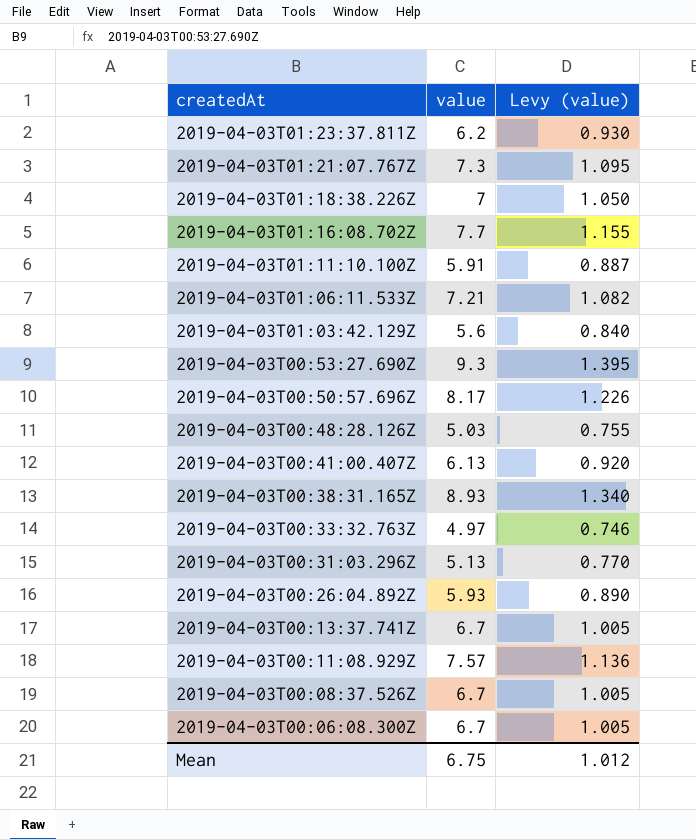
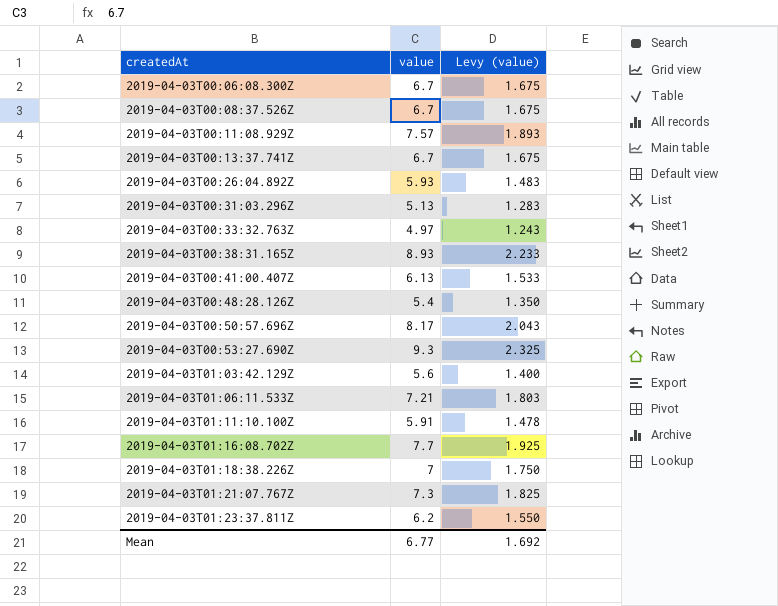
row order: createdAt descending -> createdAt ascending
column Levy (value) | formula: [value] * 0.15 -> [value] * 0.25
2019-04-03T00:48:28.126Z | value: 5.03 -> 5.4
Mean | value: 6.75 -> 6.77
Mean | Levy (value): 1.012 -> 1.692

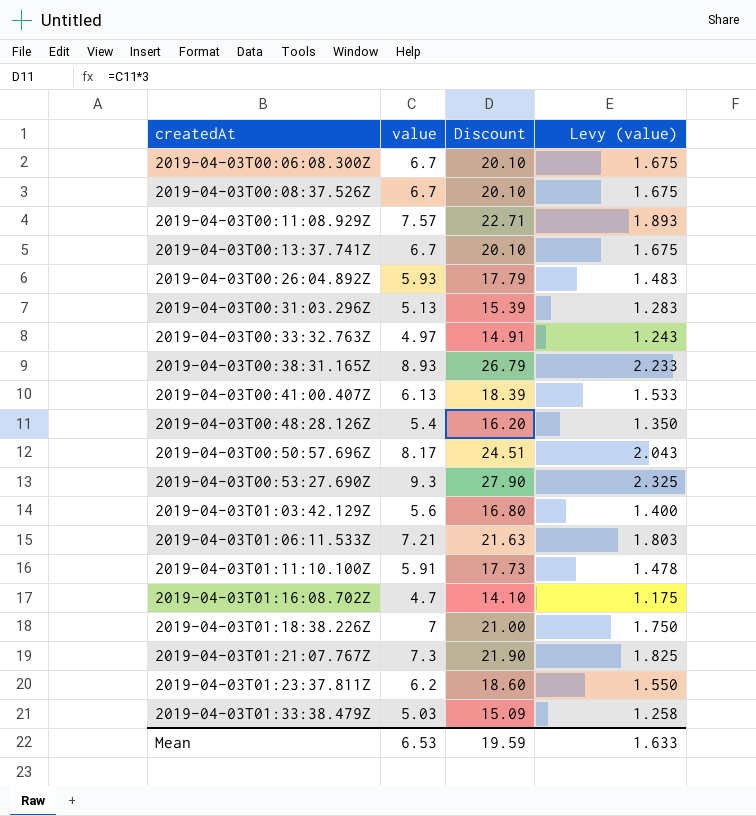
column Discount | formula: none -> [value] * 3
2019-04-03T01:16:08.702Z | value: 7.7 -> 4.7
2019-04-03T01:16:08.702Z | Levy (value): 1.925 -> 1.175
row 2019-04-03T01:33:38.479Z: none -> 5.03 | 15.09 | 1.258
Mean | value: 6.77 -> 6.53
Mean | Levy (value): 1.692 -> 1.633

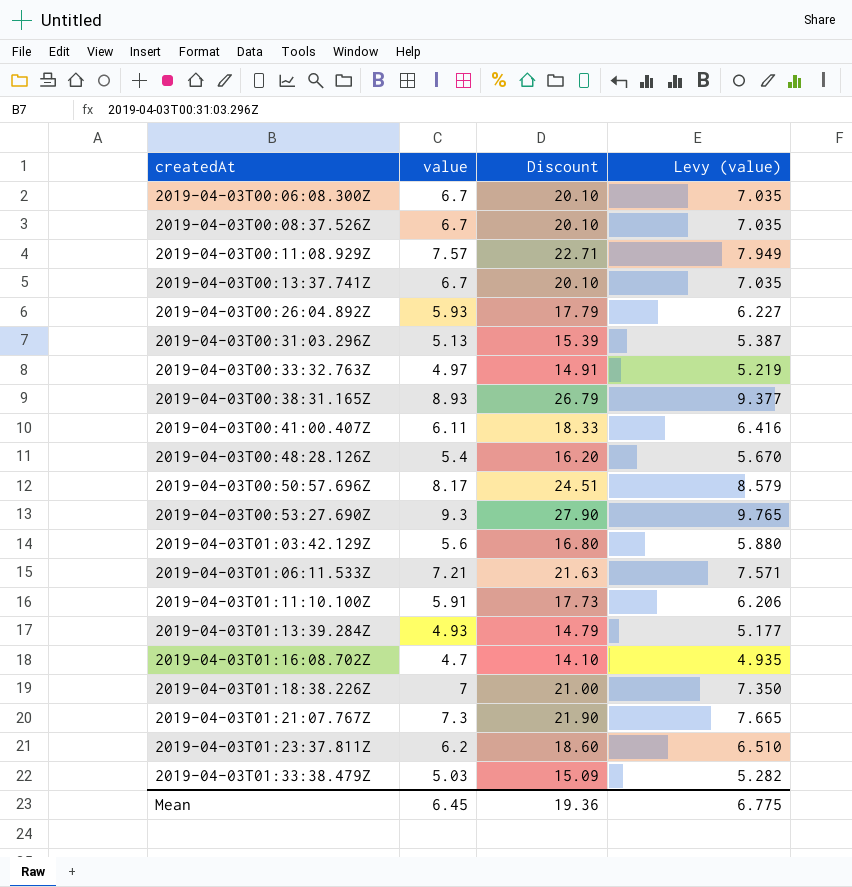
column Levy (value) | formula: [value] * 0.25 -> [value] * 1.05
2019-04-03T00:41:00.407Z | value: 6.13 -> 6.11
2019-04-03T00:41:00.407Z | Discount: 18.39 -> 18.33
row 2019-04-03T01:13:39.284Z: none -> 4.93 | 14.79 | 5.177
Mean | value: 6.53 -> 6.45
Mean | Discount: 19.59 -> 19.36
Mean | Levy (value): 1.633 -> 6.775

